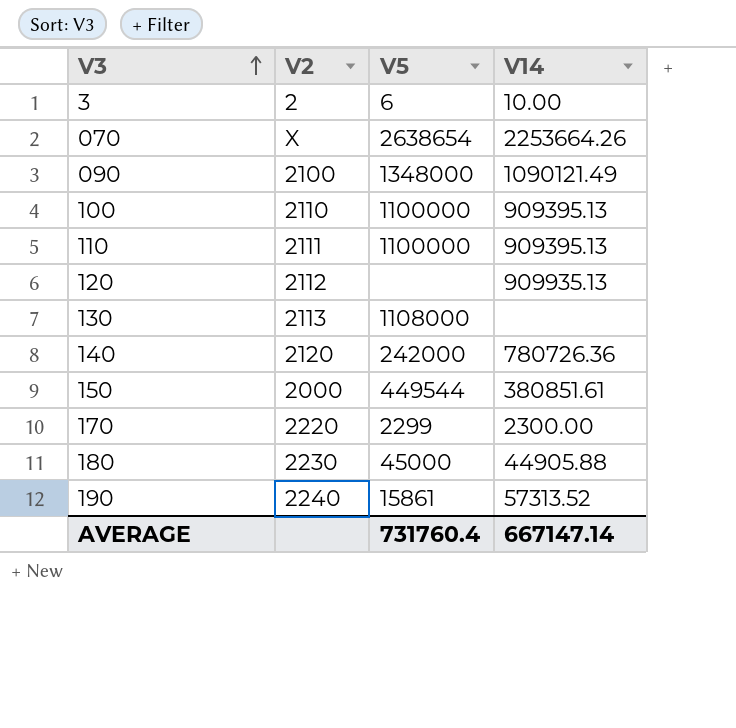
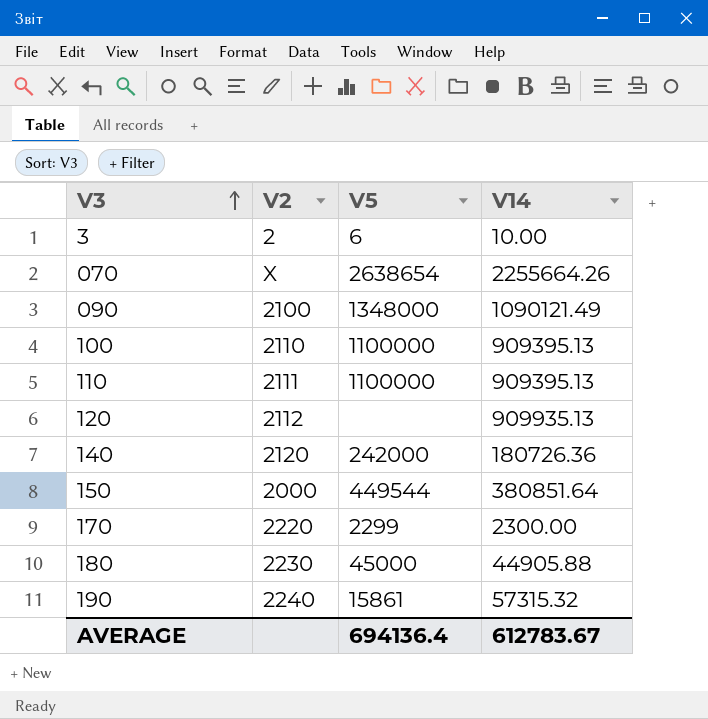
row 130: 2113 | 1108000 | none -> none
070 | V14: 2253664.26 -> 2255664.26
140 | V14: 780726.36 -> 180726.36
150 | V14: 380851.61 -> 380851.64
190 | V14: 57313.52 -> 57315.32
AVERAGE | V5: 731760.4 -> 694136.4
AVERAGE | V14: 667147.14 -> 612783.67

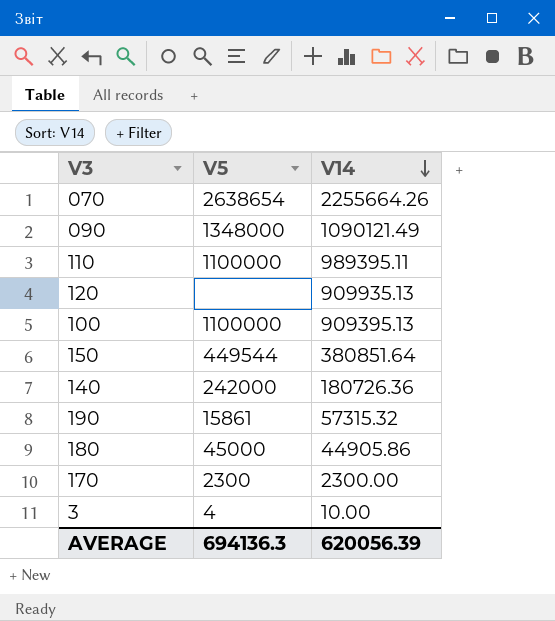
row order: V3 ascending -> V14 descending
column V2 | position: 2 -> none
110 | V14: 909395.13 -> 989395.11
180 | V14: 44905.88 -> 44905.86
170 | V5: 2299 -> 2300
3 | V5: 6 -> 4
AVERAGE | V5: 694136.4 -> 694136.3
AVERAGE | V14: 612783.67 -> 620056.39

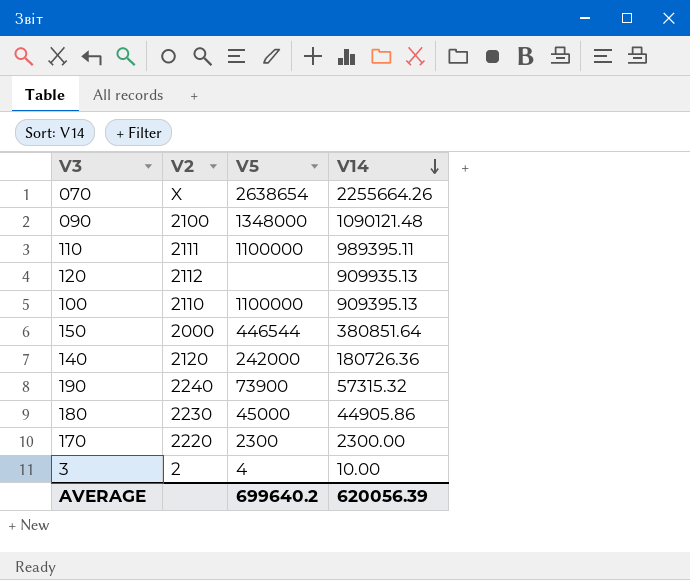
column V2 | position: none -> 2
090 | V14: 1090121.49 -> 1090121.48
150 | V5: 449544 -> 446544
190 | V5: 15861 -> 73900
AVERAGE | V5: 694136.3 -> 699640.2

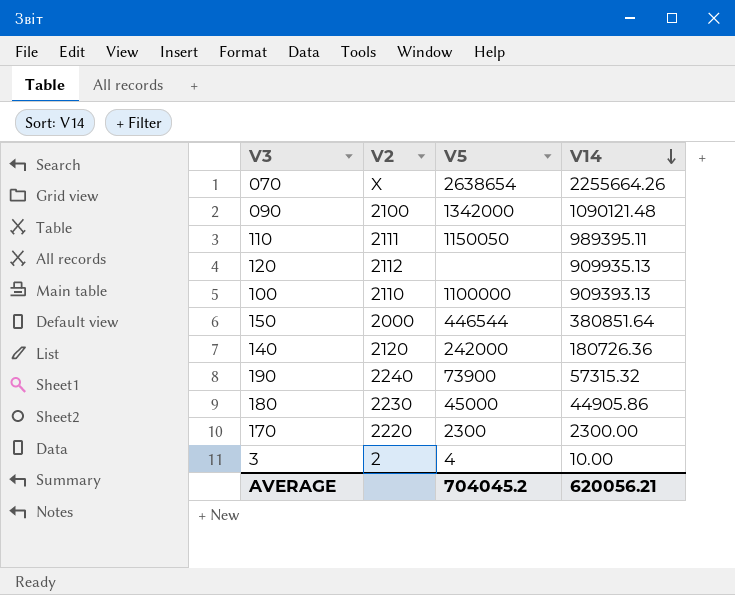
090 | V5: 1348000 -> 1342000
110 | V5: 1100000 -> 1150050
100 | V14: 909395.13 -> 909393.13
AVERAGE | V5: 699640.2 -> 704045.2
AVERAGE | V14: 620056.39 -> 620056.21

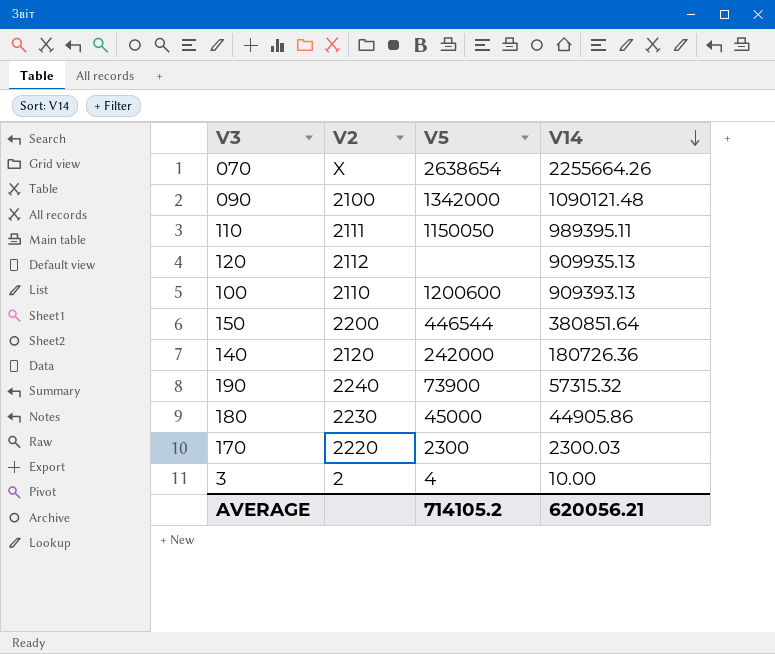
100 | V5: 1100000 -> 1200600
150 | V2: 2000 -> 2200
170 | V14: 2300.00 -> 2300.03
AVERAGE | V5: 704045.2 -> 714105.2

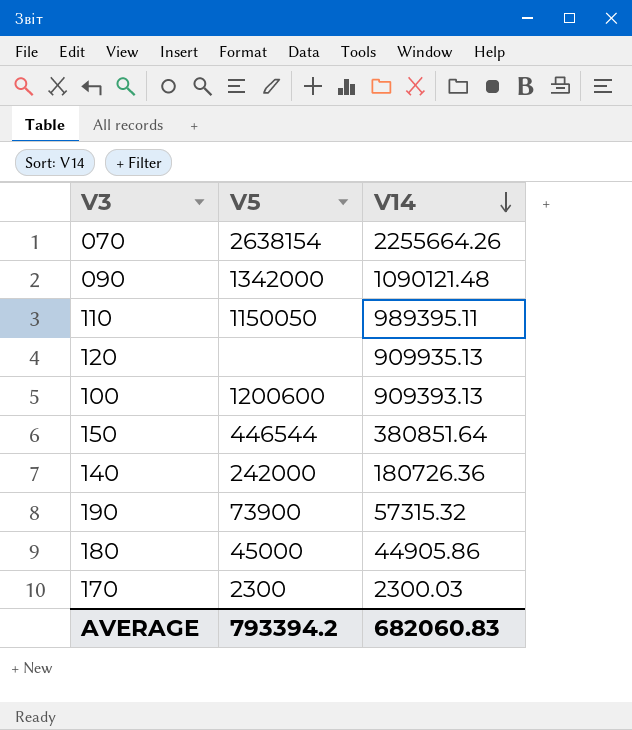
column V2 | position: 2 -> none
row 3: 2 | 4 | 10.00 -> none
070 | V5: 2638654 -> 2638154
AVERAGE | V5: 714105.2 -> 793394.2
AVERAGE | V14: 620056.21 -> 682060.83

